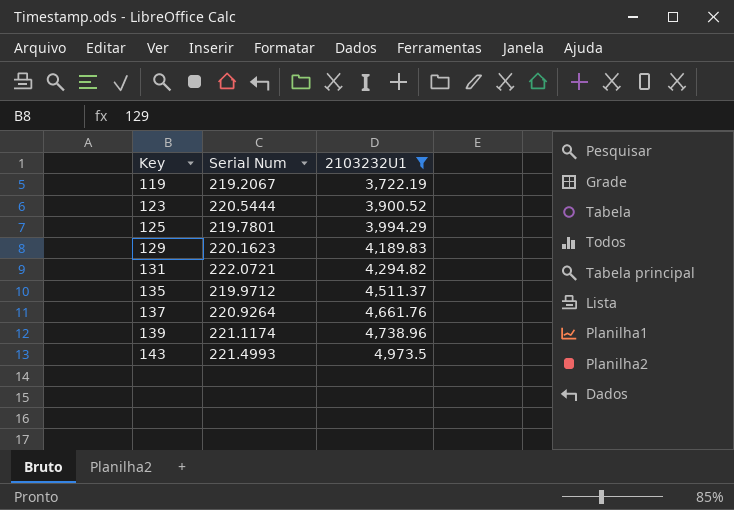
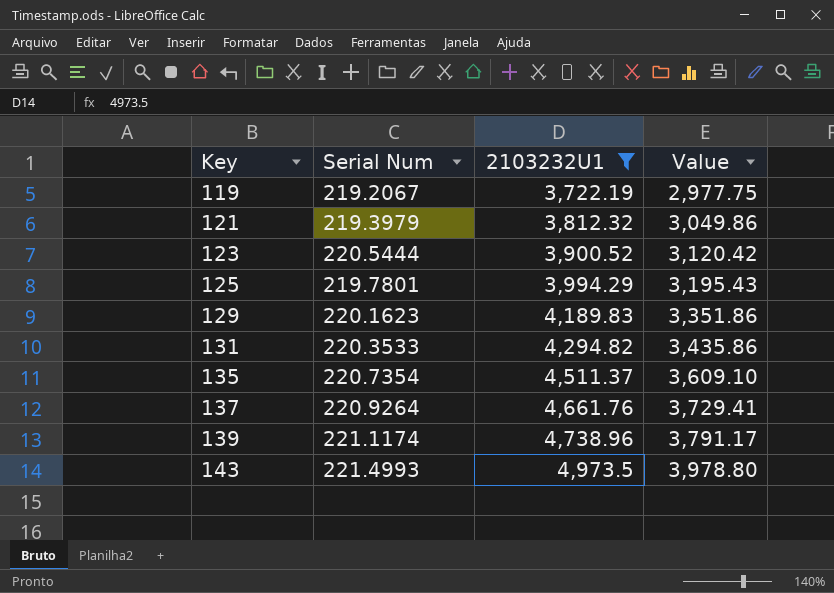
column Value | formula: none -> [2103232U1] * 0.8
row 121: none -> 219.3979 | 3,812.32 | 3,049.86
131 | Serial Num: 222.0721 -> 220.3533
135 | Serial Num: 219.9712 -> 220.7354

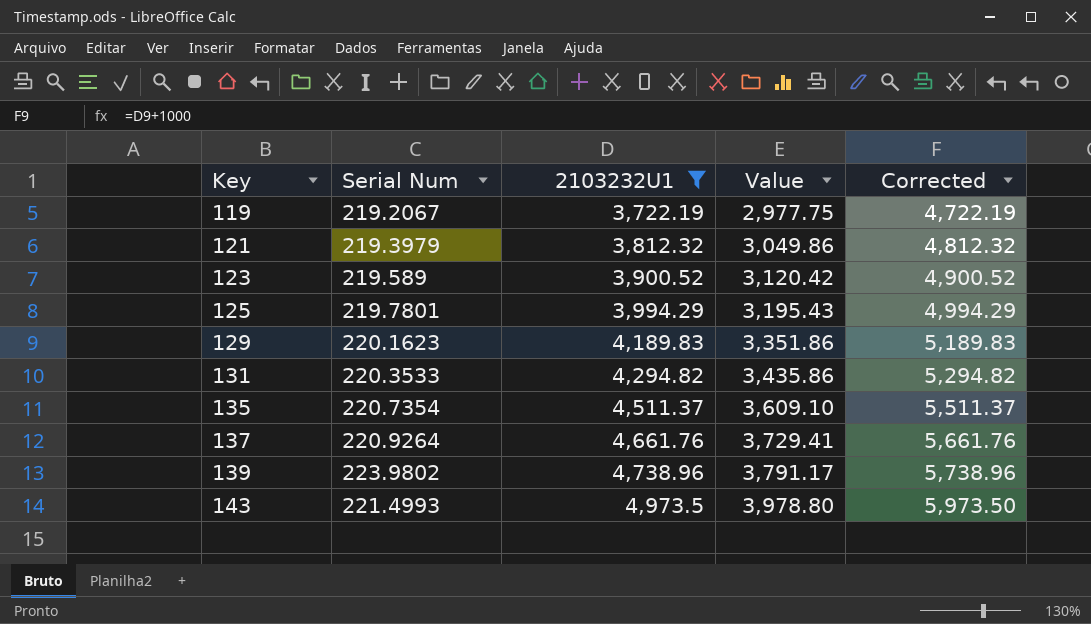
column Corrected | formula: none -> [2103232U1] + 1000
123 | Serial Num: 220.5444 -> 219.589
139 | Serial Num: 221.1174 -> 223.9802

